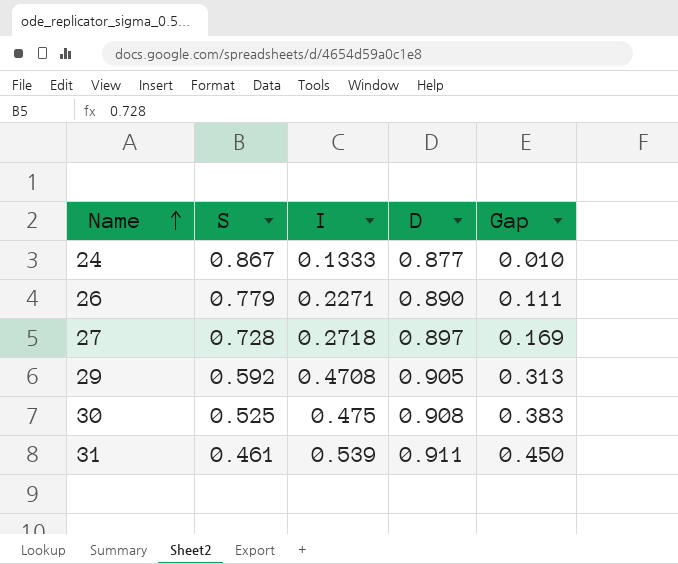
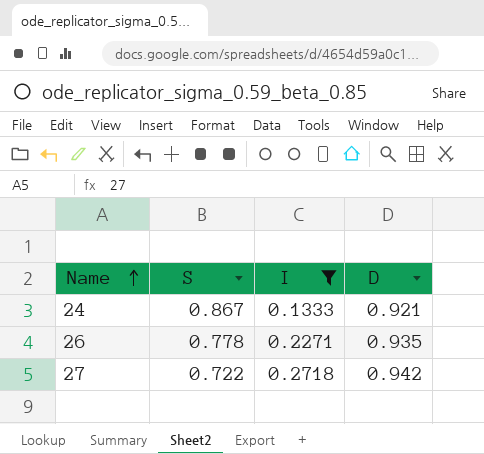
filter: none -> I <= 0.2718
column Gap | formula: [D] - [S] -> none
24 | D: 0.877 -> 0.921
26 | S: 0.779 -> 0.778
26 | D: 0.890 -> 0.935
27 | S: 0.728 -> 0.722
27 | D: 0.897 -> 0.942

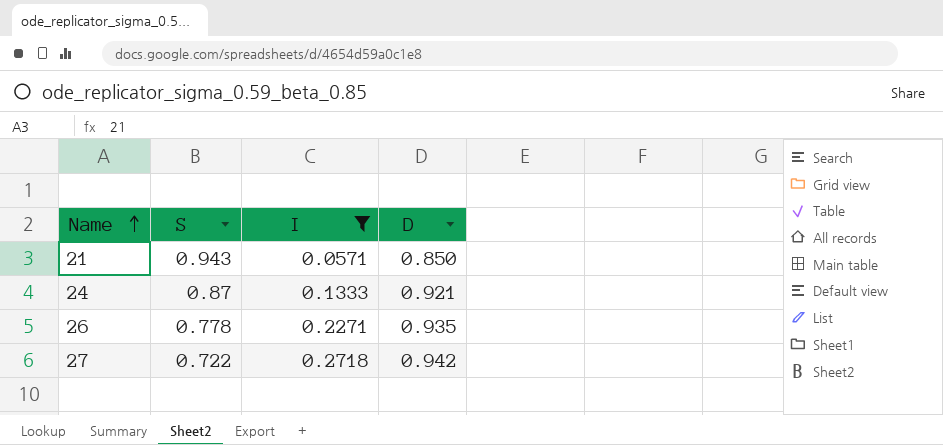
row 21: none -> 0.943 | 0.0571 | 0.850
24 | S: 0.867 -> 0.87

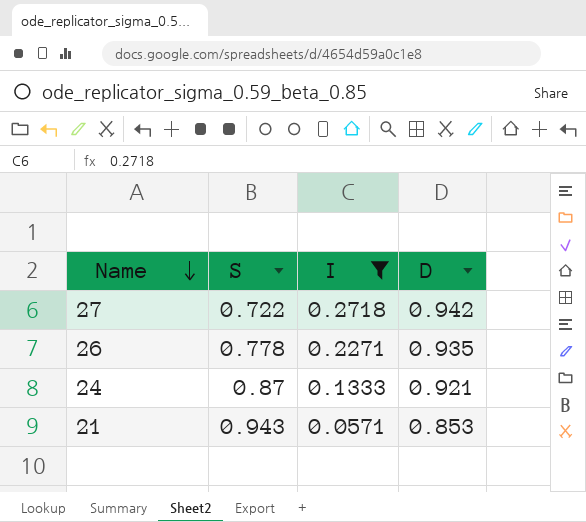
row order: Name ascending -> Name descending
21 | D: 0.850 -> 0.853

